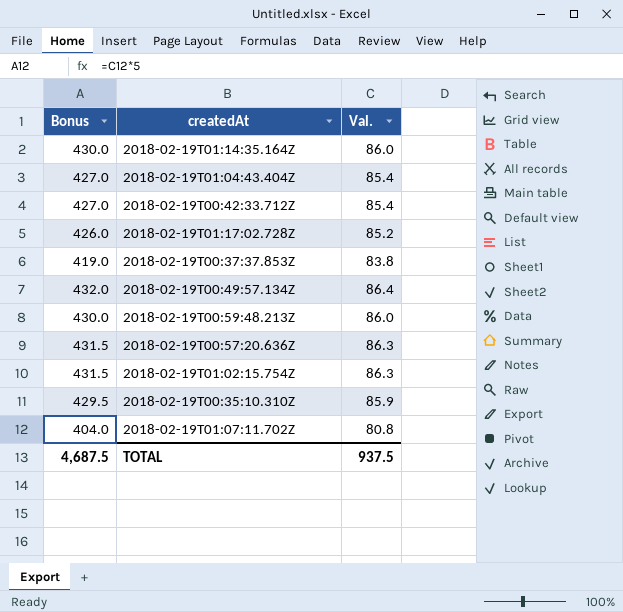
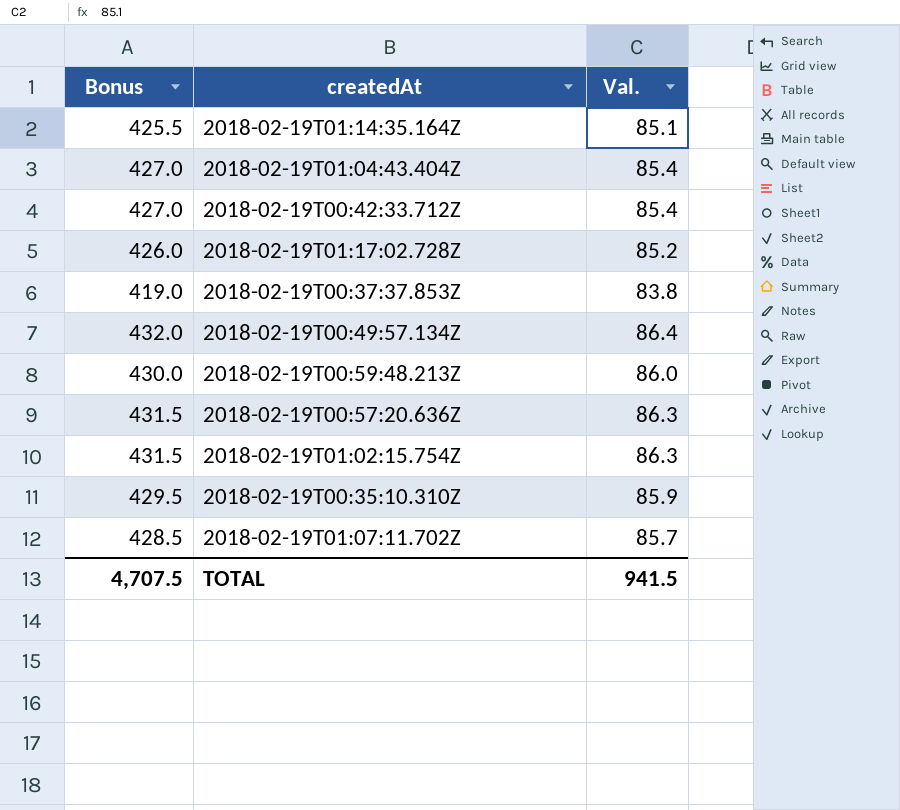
2018-02-19T01:14:35.164Z | Bonus: 430.0 -> 425.5
2018-02-19T01:14:35.164Z | Val.: 86.0 -> 85.1
2018-02-19T01:07:11.702Z | Bonus: 404.0 -> 428.5
2018-02-19T01:07:11.702Z | Val.: 80.8 -> 85.7
TOTAL | Bonus: 4,687.5 -> 4,707.5
TOTAL | Val.: 937.5 -> 941.5

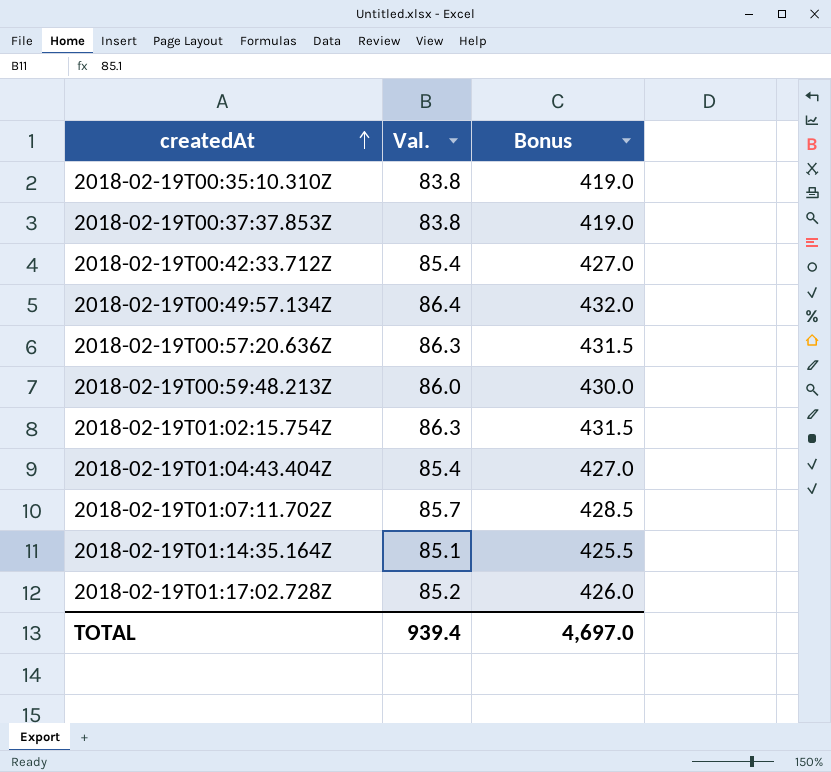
row order: none -> createdAt ascending
column Bonus | position: 1 -> 3
2018-02-19T00:35:10.310Z | Val.: 85.9 -> 83.8
2018-02-19T00:35:10.310Z | Bonus: 429.5 -> 419.0
TOTAL | Val.: 941.5 -> 939.4
TOTAL | Bonus: 4,707.5 -> 4,697.0

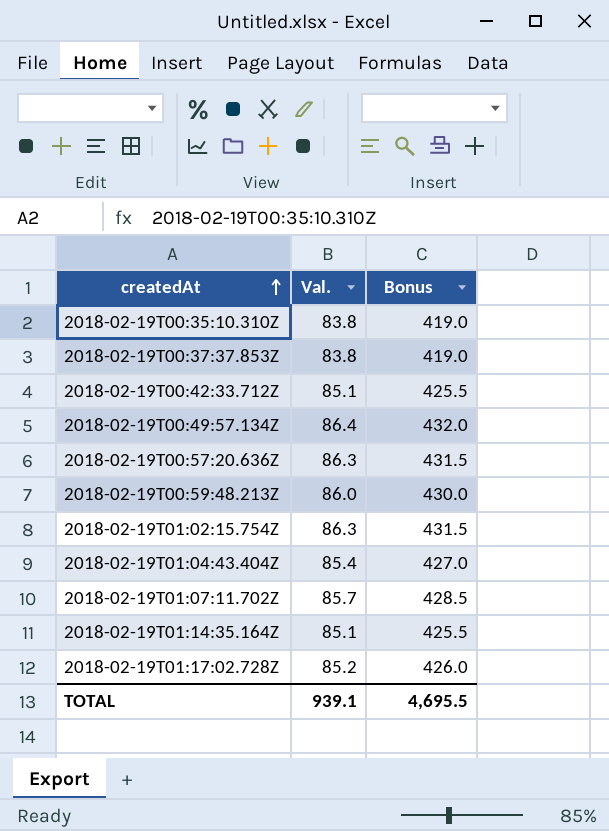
2018-02-19T00:42:33.712Z | Val.: 85.4 -> 85.1
2018-02-19T00:42:33.712Z | Bonus: 427.0 -> 425.5
TOTAL | Val.: 939.4 -> 939.1
TOTAL | Bonus: 4,697.0 -> 4,695.5

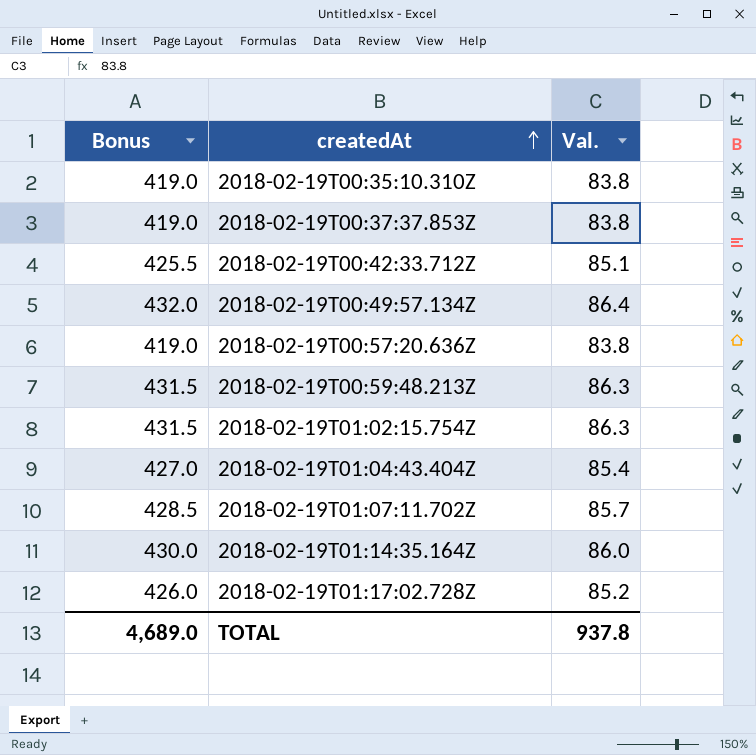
column Bonus | position: 3 -> 1
2018-02-19T00:57:20.636Z | Bonus: 431.5 -> 419.0
2018-02-19T00:57:20.636Z | Val.: 86.3 -> 83.8
2018-02-19T00:59:48.213Z | Bonus: 430.0 -> 431.5
2018-02-19T00:59:48.213Z | Val.: 86.0 -> 86.3
2018-02-19T01:14:35.164Z | Bonus: 425.5 -> 430.0
2018-02-19T01:14:35.164Z | Val.: 85.1 -> 86.0
TOTAL | Bonus: 4,695.5 -> 4,689.0
TOTAL | Val.: 939.1 -> 937.8

